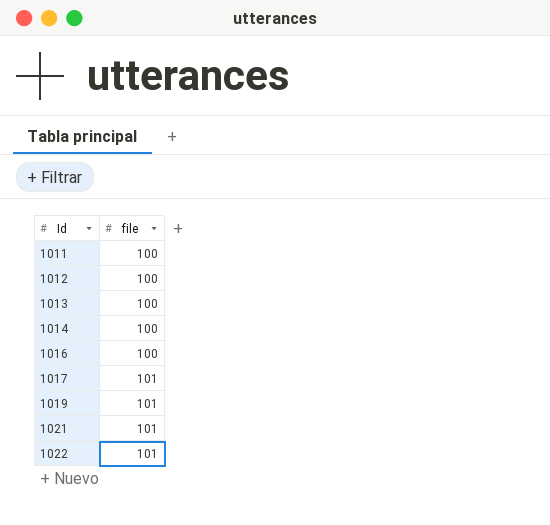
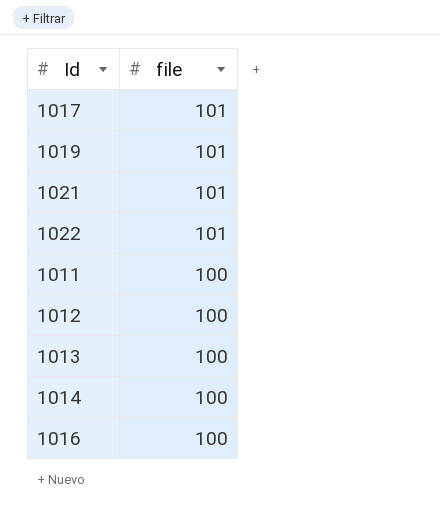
row order: Id ascending -> file descending

